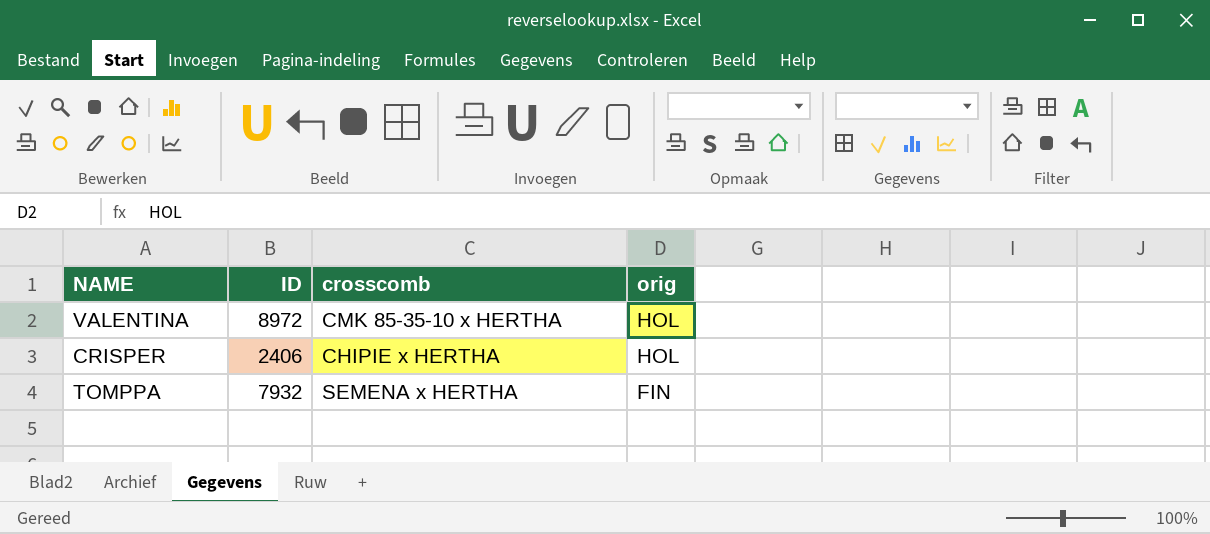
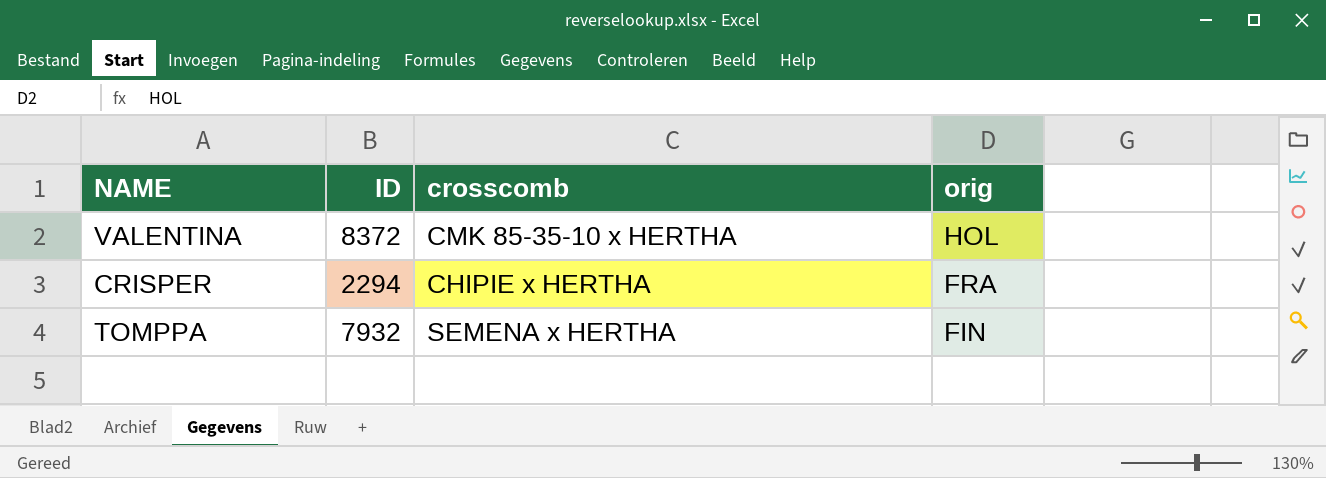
VALENTINA | ID: 8972 -> 8372
CRISPER | ID: 2406 -> 2294
CRISPER | orig: HOL -> FRA

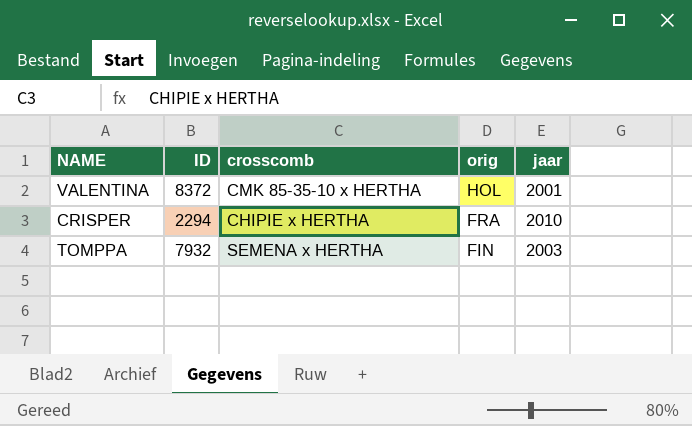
column jaar | position: none -> 5

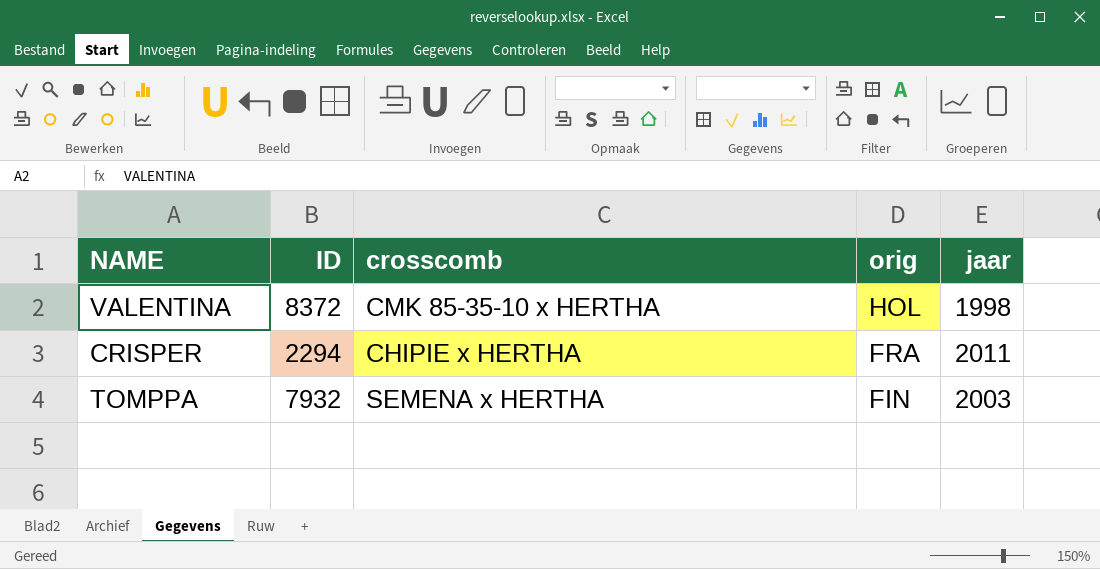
VALENTINA | jaar: 2001 -> 1998
CRISPER | jaar: 2010 -> 2011

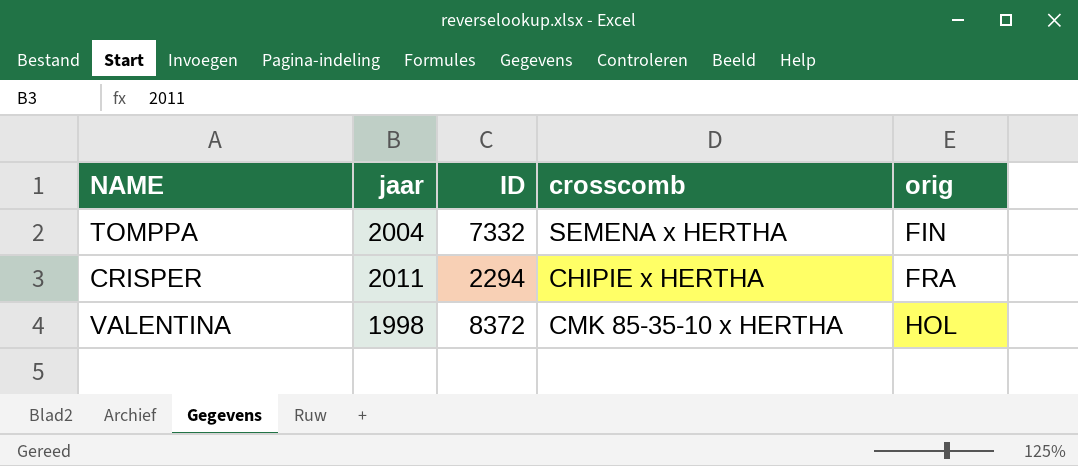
row order: orig descending -> orig ascending
column jaar | position: 5 -> 2
TOMPPA | jaar: 2003 -> 2004
TOMPPA | ID: 7932 -> 7332

